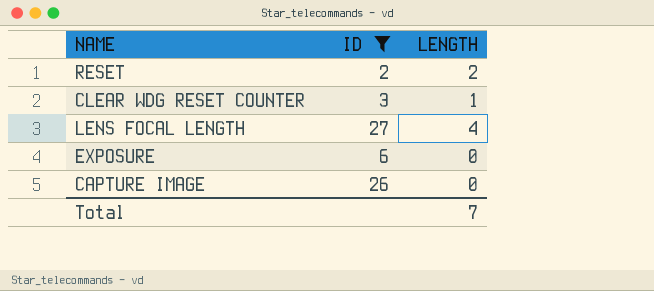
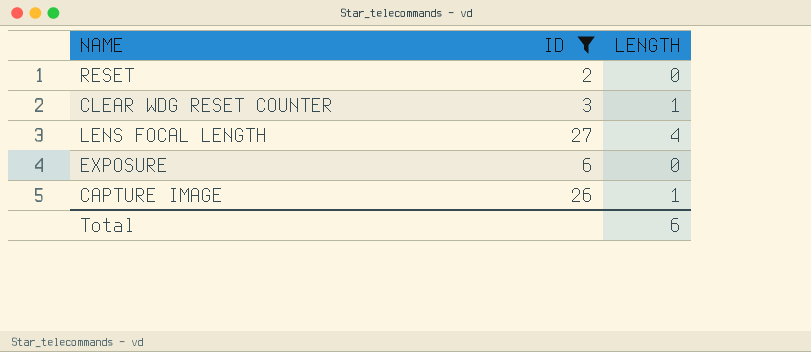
RESET | LENGTH: 2 -> 0
CAPTURE IMAGE | LENGTH: 0 -> 1
Total | LENGTH: 7 -> 6

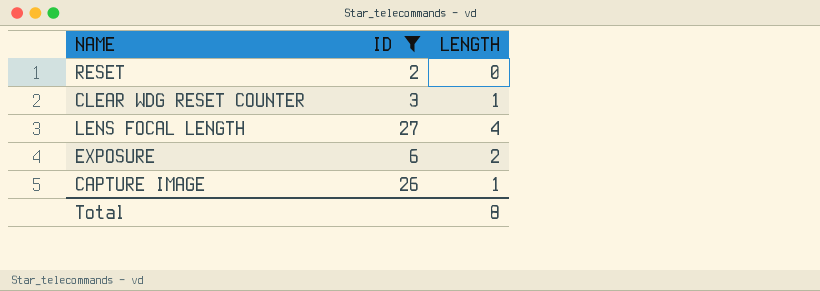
EXPOSURE | LENGTH: 0 -> 2
Total | LENGTH: 6 -> 8

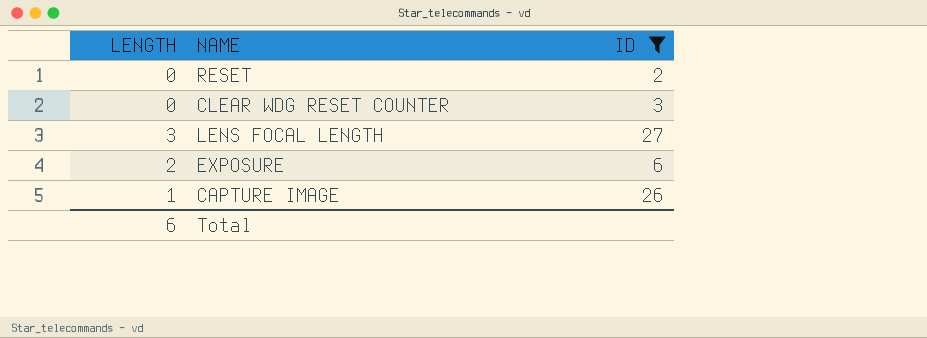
column LENGTH | position: 3 -> 1
CLEAR WDG RESET COUNTER | LENGTH: 1 -> 0
LENS FOCAL LENGTH | LENGTH: 4 -> 3
Total | LENGTH: 8 -> 6

